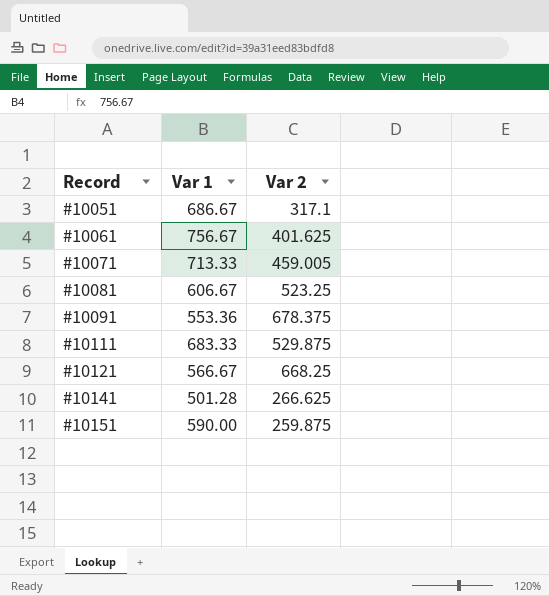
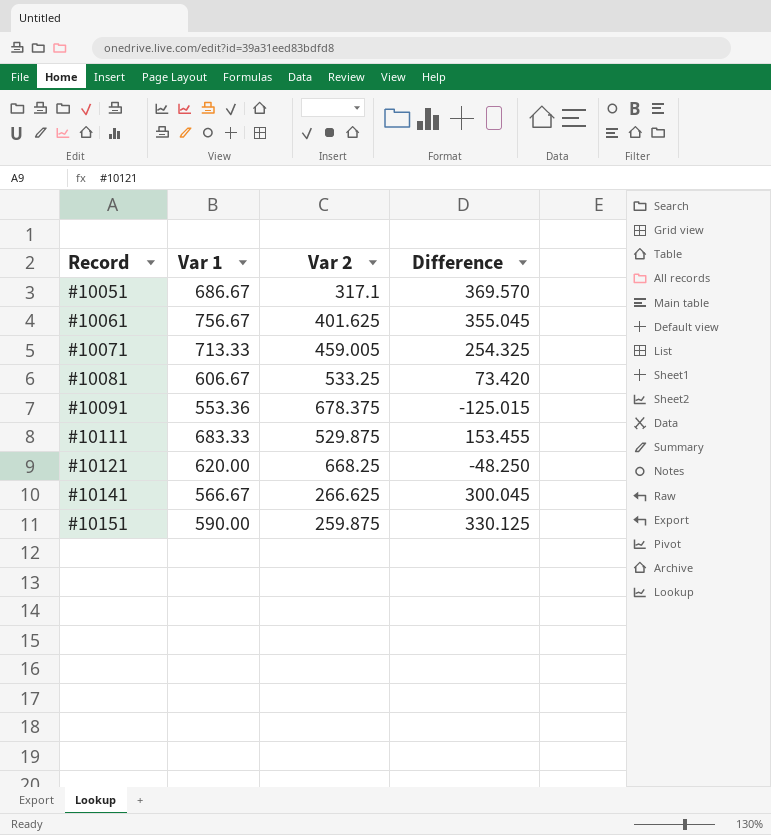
column Difference | formula: none -> [Var 1] - [Var 2]
#10081 | Var 2: 523.25 -> 533.25
#10121 | Var 1: 566.67 -> 620.00
#10141 | Var 1: 501.28 -> 566.67

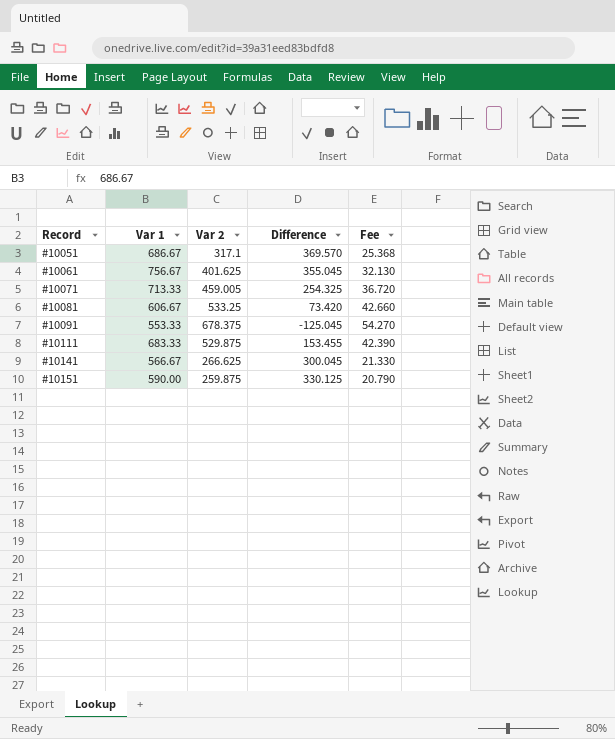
column Fee | formula: none -> [Var 2] * 0.08
row #10121: 620.00 | 668.25 | -48.250 -> none
#10091 | Var 1: 553.36 -> 553.33
#10091 | Difference: -125.015 -> -125.045

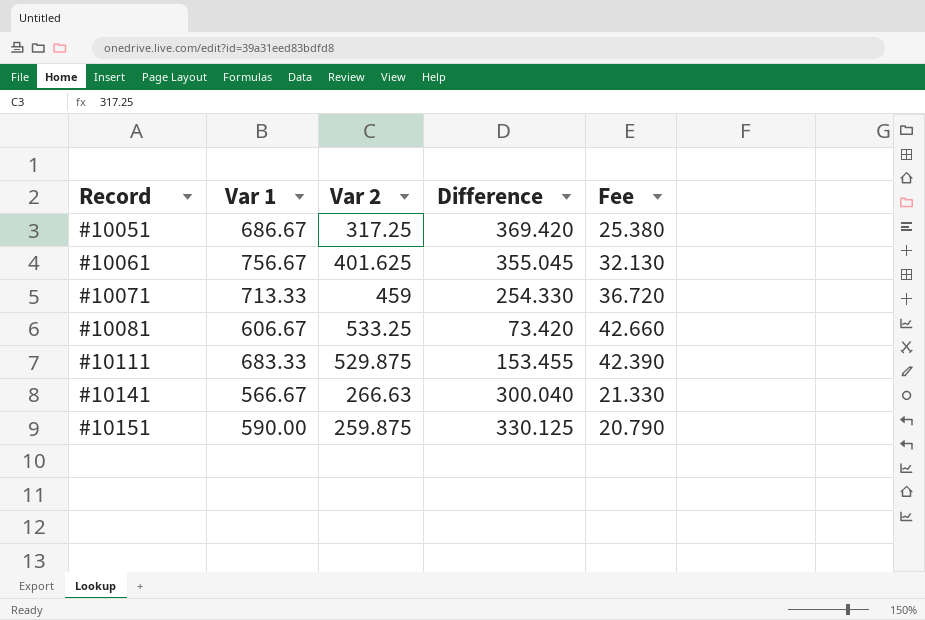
row #10091: 553.33 | 678.375 | -125.045 | 54.270 -> none
#10051 | Var 2: 317.1 -> 317.25
#10051 | Difference: 369.570 -> 369.420
#10051 | Fee: 25.368 -> 25.380
#10071 | Var 2: 459.005 -> 459
#10071 | Difference: 254.325 -> 254.330
#10141 | Var 2: 266.625 -> 266.63
#10141 | Difference: 300.045 -> 300.040

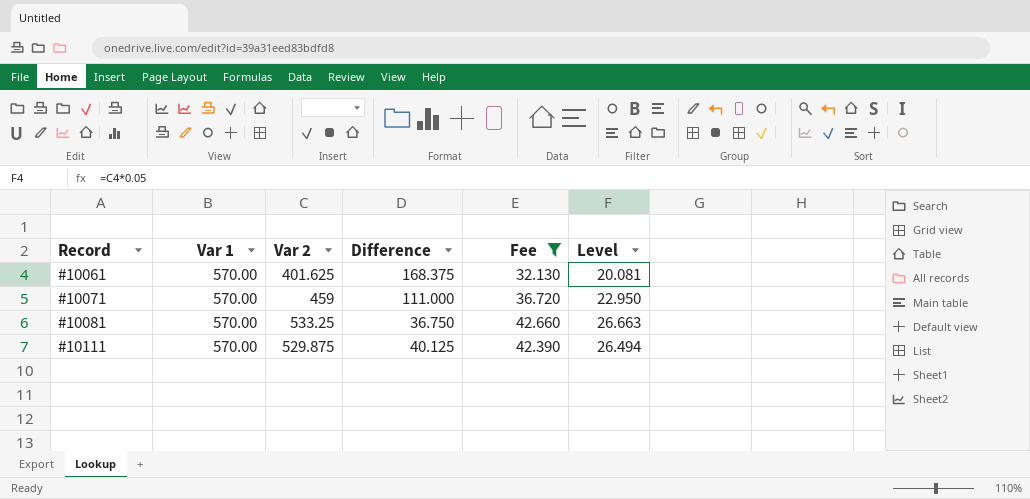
filter: none -> Fee >= 32.130
column Level | formula: none -> [Var 2] * 0.05
#10061 | Var 1: 756.67 -> 570.00
#10061 | Difference: 355.045 -> 168.375
#10071 | Var 1: 713.33 -> 570.00
#10071 | Difference: 254.330 -> 111.000
#10081 | Var 1: 606.67 -> 570.00
#10081 | Difference: 73.420 -> 36.750
#10111 | Var 1: 683.33 -> 570.00
#10111 | Difference: 153.455 -> 40.125

